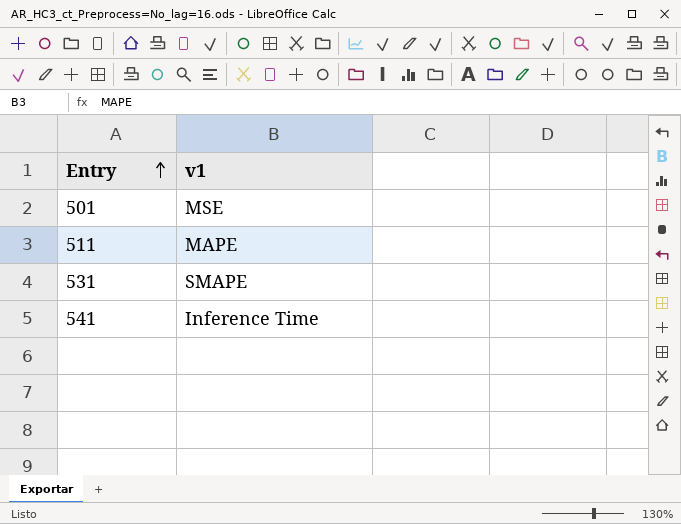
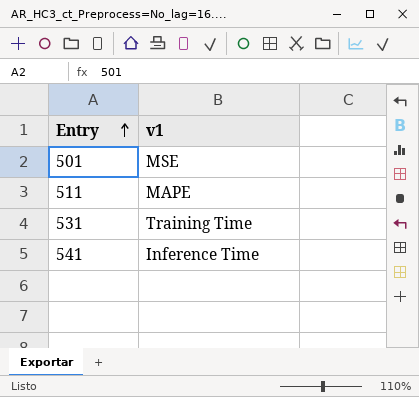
531 | v1: SMAPE -> Training Time

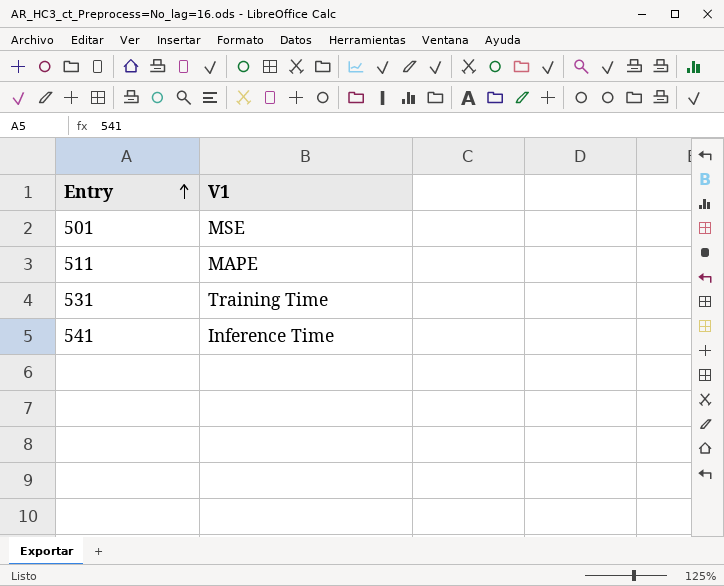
column name: v1 -> V1

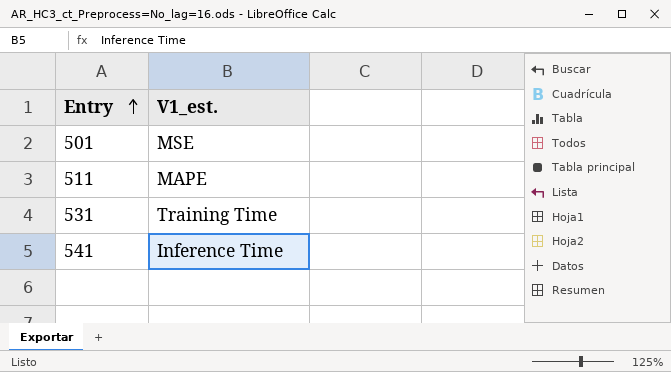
column name: V1 -> V1_est.

